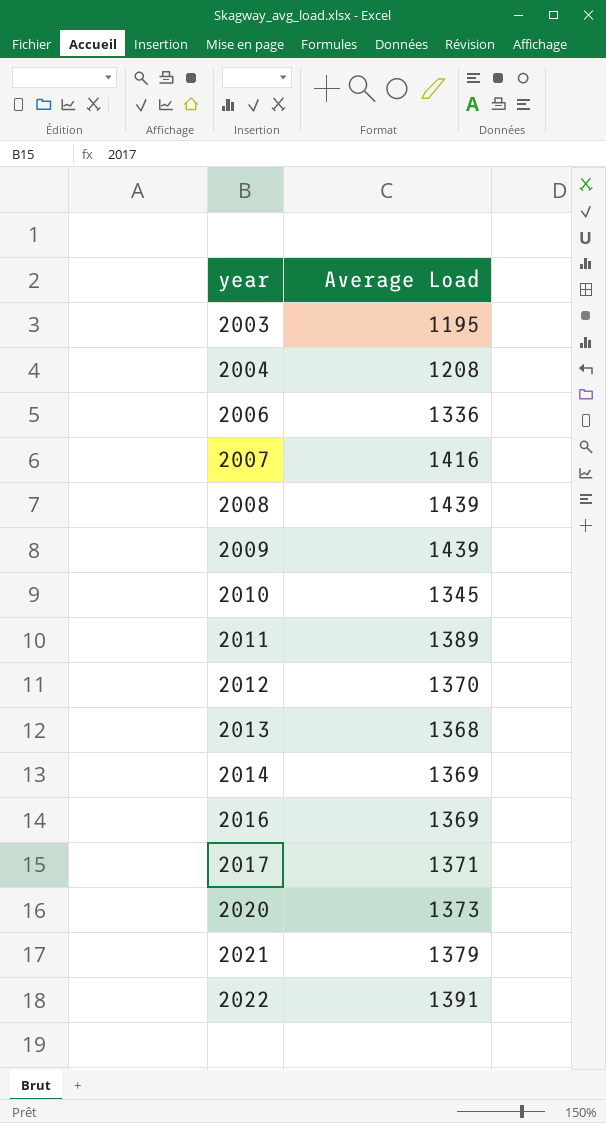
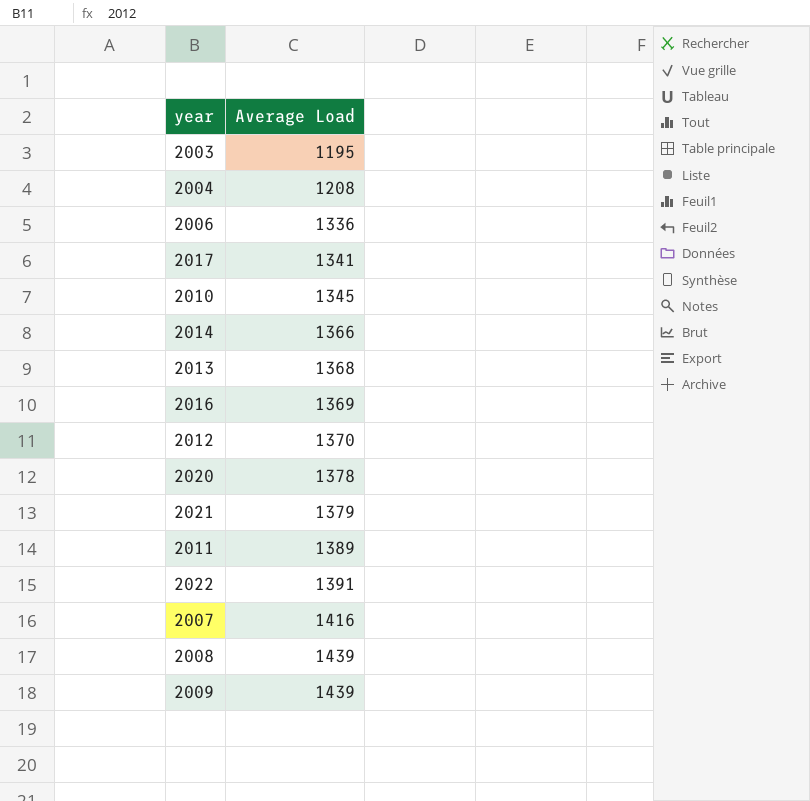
row order: year ascending -> Average Load ascending
2017 | Average Load: 1371 -> 1341
2014 | Average Load: 1369 -> 1366
2020 | Average Load: 1373 -> 1378

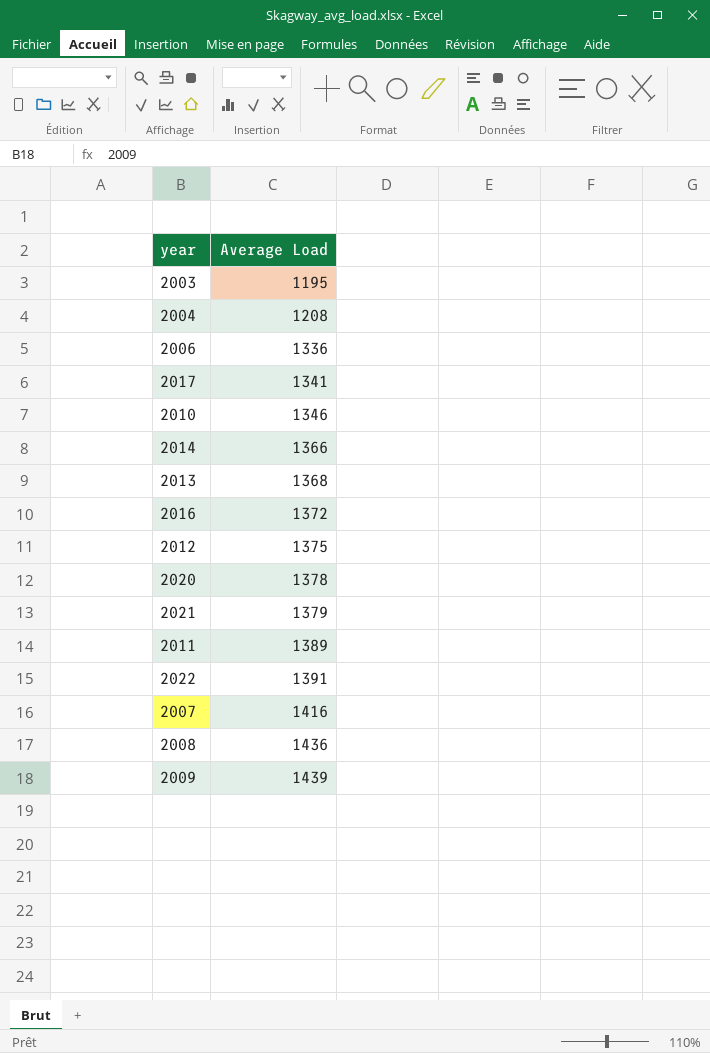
2010 | Average Load: 1345 -> 1346
2016 | Average Load: 1369 -> 1372
2012 | Average Load: 1370 -> 1375
2008 | Average Load: 1439 -> 1436

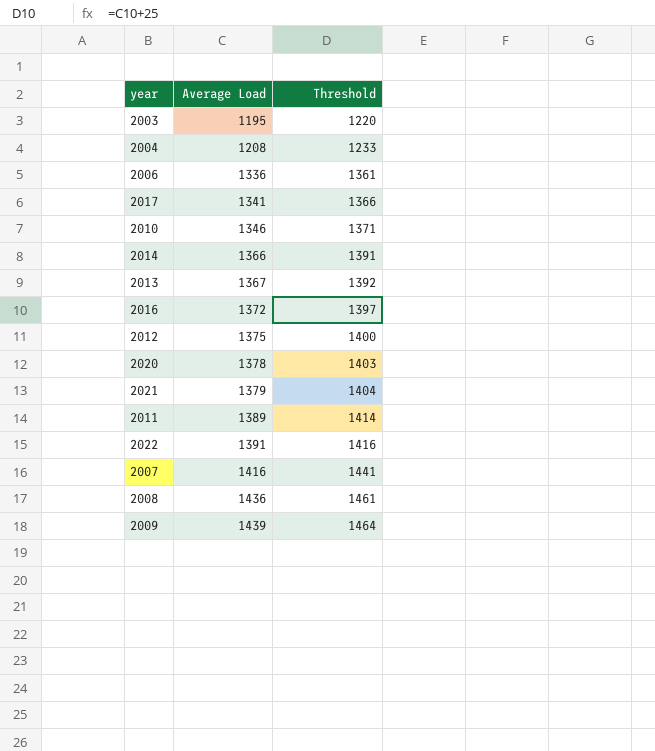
column Threshold | formula: none -> [Average Load] + 25
2013 | Average Load: 1368 -> 1367

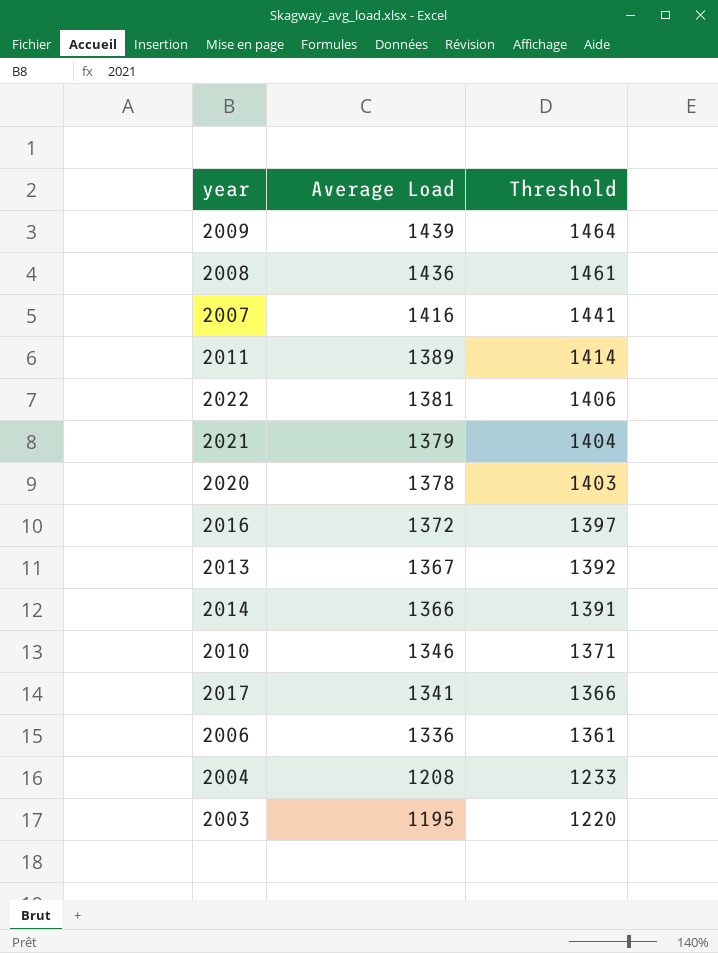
row order: Average Load ascending -> Average Load descending
row 2012: 1375 | 1400 -> none
2022 | Average Load: 1391 -> 1381
2022 | Threshold: 1416 -> 1406

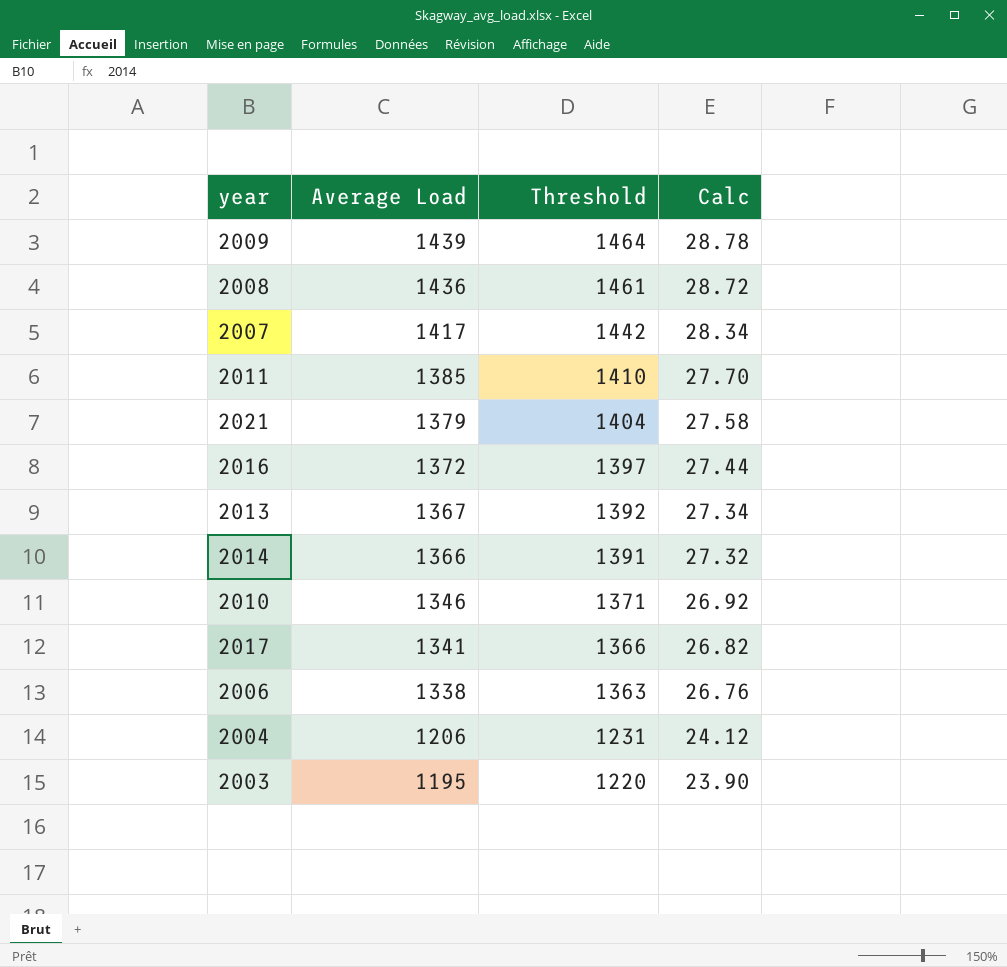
column Calc | formula: none -> [Average Load] * 0.02
row 2022: 1381 | 1406 -> none
row 2020: 1378 | 1403 -> none
2007 | Average Load: 1416 -> 1417
2007 | Threshold: 1441 -> 1442
2011 | Average Load: 1389 -> 1385
2011 | Threshold: 1414 -> 1410
2006 | Average Load: 1336 -> 1338
2006 | Threshold: 1361 -> 1363
2004 | Average Load: 1208 -> 1206
2004 | Threshold: 1233 -> 1231

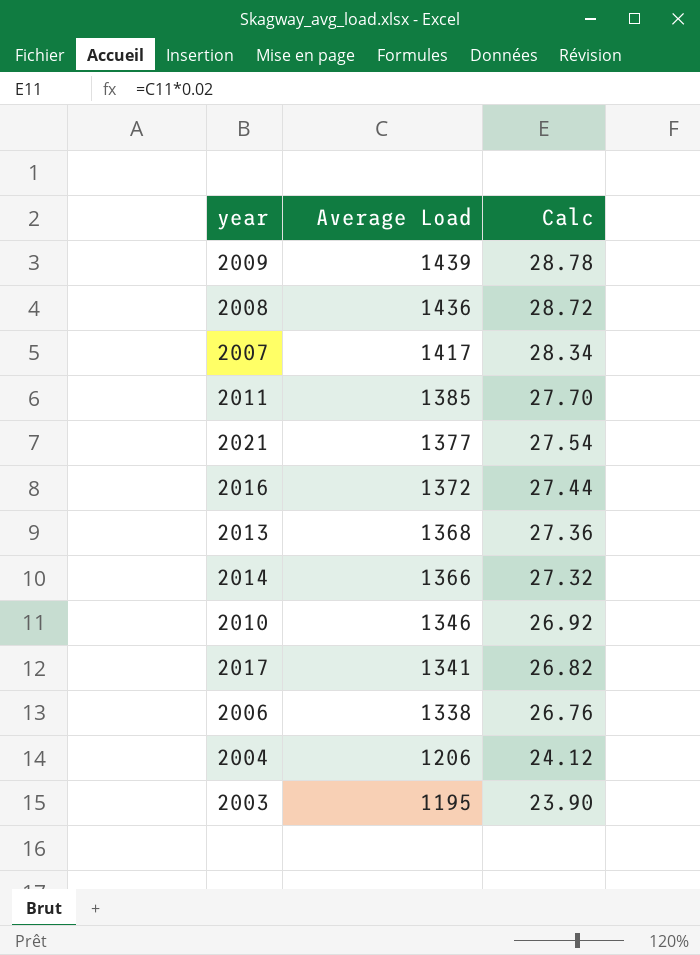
column Threshold | formula: [Average Load] + 25 -> none
2021 | Average Load: 1379 -> 1377
2021 | Calc: 27.58 -> 27.54
2013 | Average Load: 1367 -> 1368
2013 | Calc: 27.34 -> 27.36

